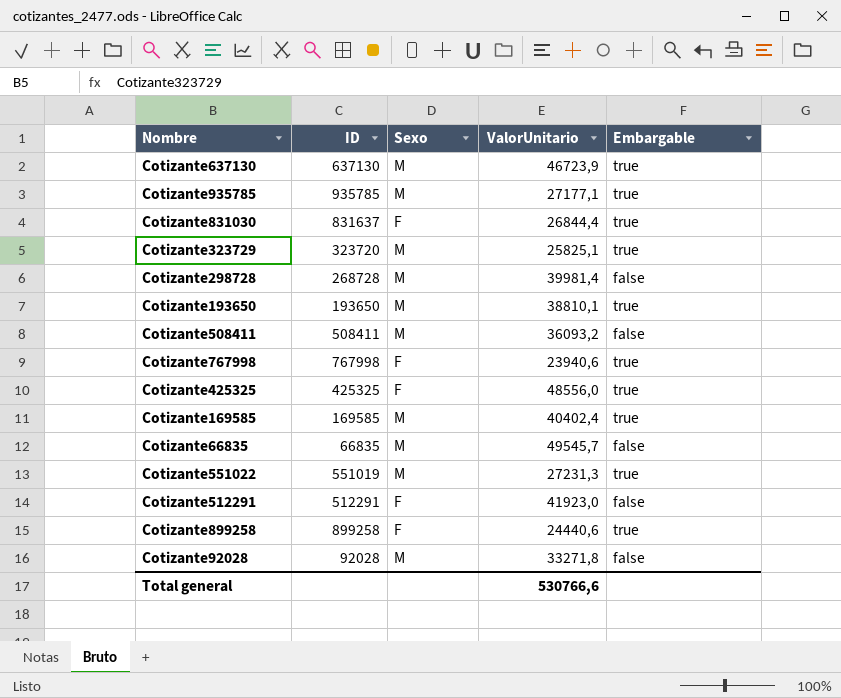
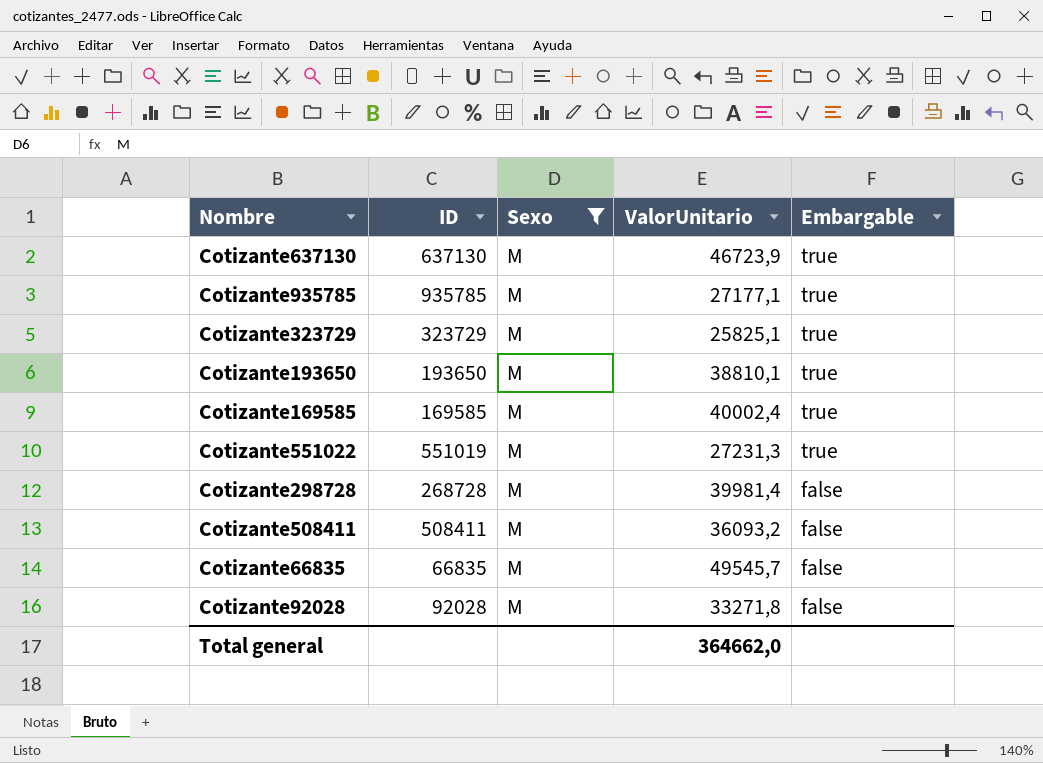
filter: none -> Sexo = M
row order: none -> Embargable descending
Cotizante323729 | ID: 323720 -> 323729
Cotizante169585 | ValorUnitario: 40402,4 -> 40002,4
Total general | ValorUnitario: 530766,6 -> 364662,0

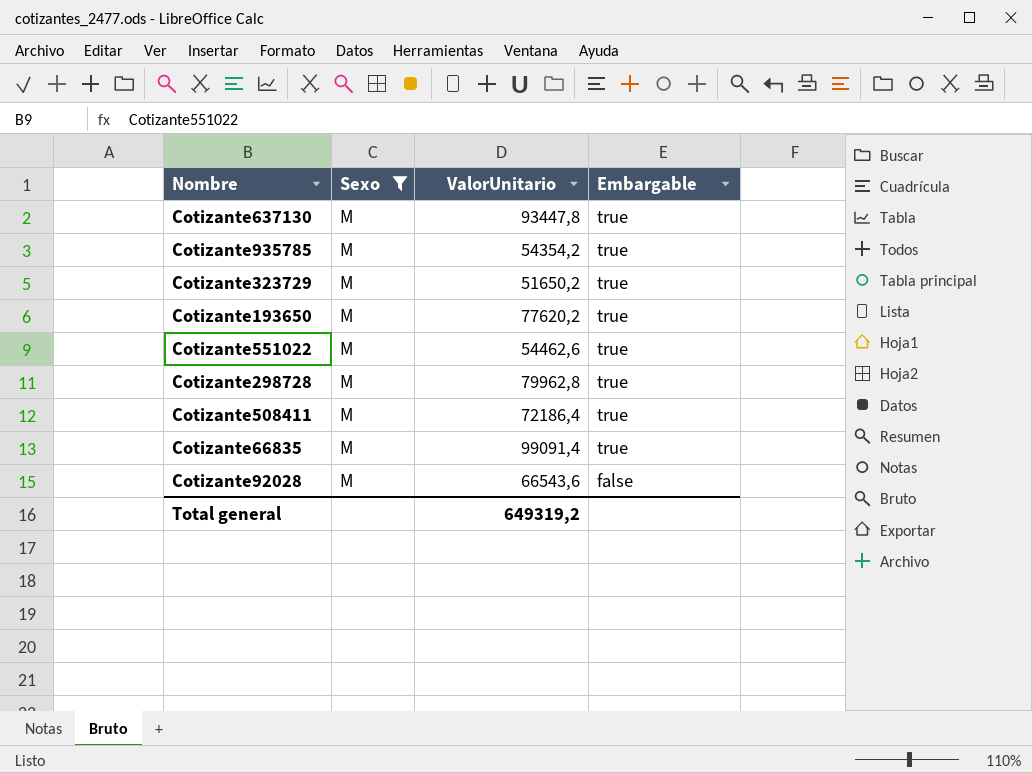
column ID | position: 2 -> none
row Cotizante169585: 169585 | M | 40002,4 | true -> none
Cotizante637130 | ValorUnitario: 46723,9 -> 93447,8
Cotizante935785 | ValorUnitario: 27177,1 -> 54354,2
Cotizante323729 | ValorUnitario: 25825,1 -> 51650,2
Cotizante193650 | ValorUnitario: 38810,1 -> 77620,2
Cotizante551022 | ValorUnitario: 27231,3 -> 54462,6
Cotizante298728 | ValorUnitario: 39981,4 -> 79962,8
Cotizante298728 | Embargable: false -> true
Cotizante508411 | ValorUnitario: 36093,2 -> 72186,4
Cotizante508411 | Embargable: false -> true
Cotizante66835 | ValorUnitario: 49545,7 -> 99091,4
Cotizante66835 | Embargable: false -> true
Cotizante92028 | ValorUnitario: 33271,8 -> 66543,6
Total general | ValorUnitario: 364662,0 -> 649319,2

